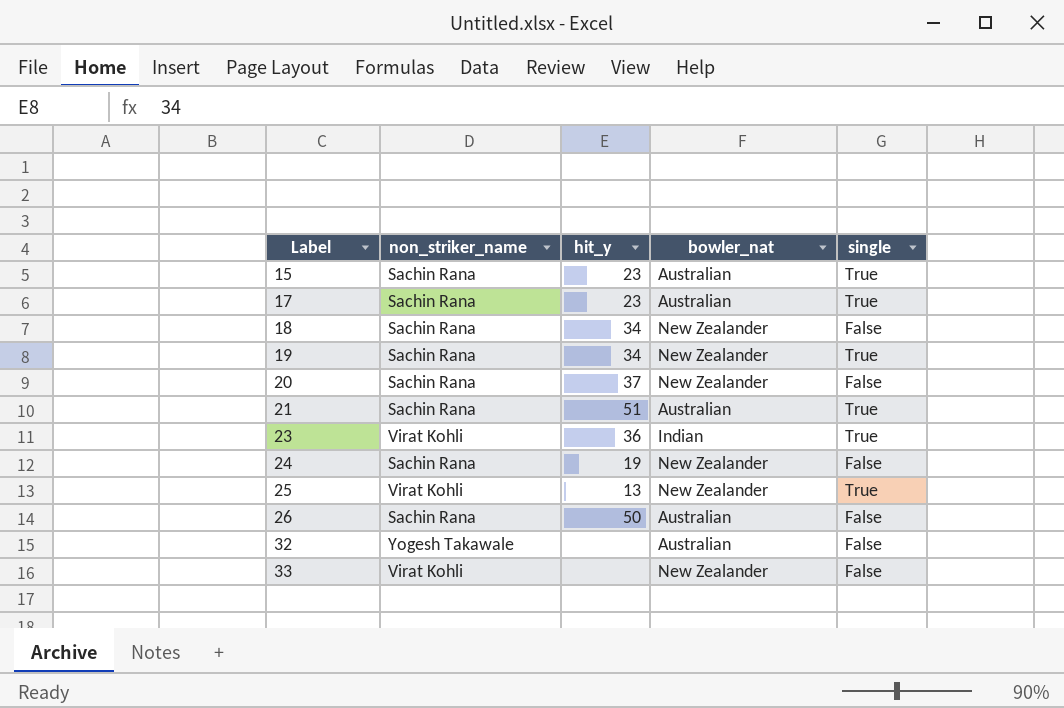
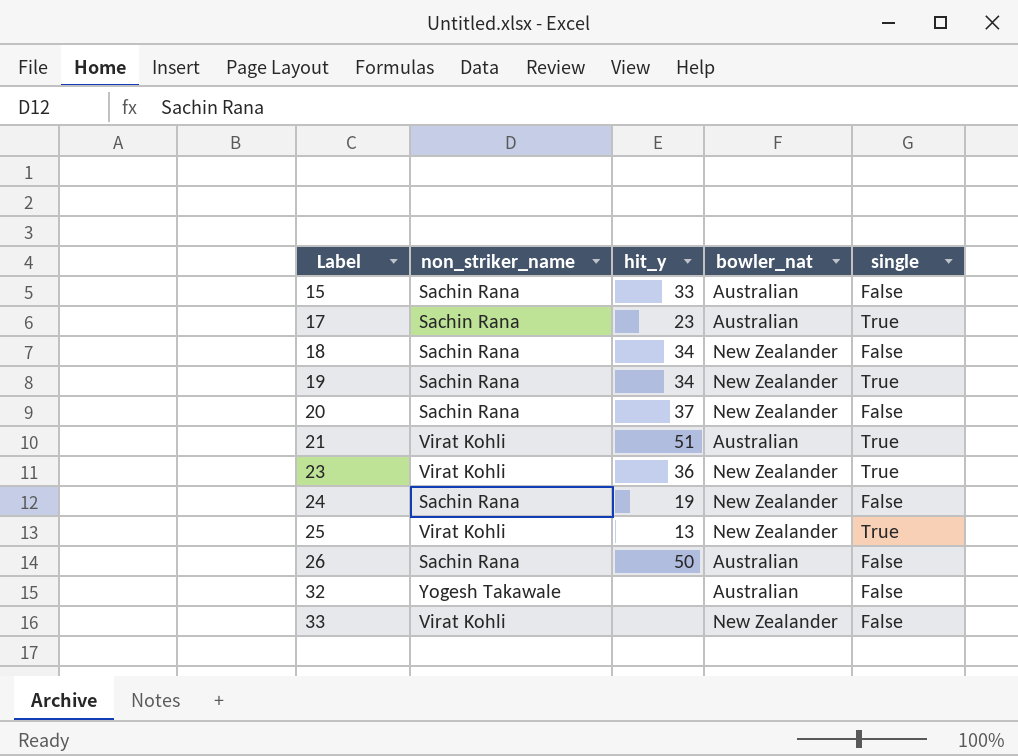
15 | hit_y: 23 -> 33
15 | single: True -> False
21 | non_striker_name: Sachin Rana -> Virat Kohli
23 | bowler_nat: Indian -> New Zealander

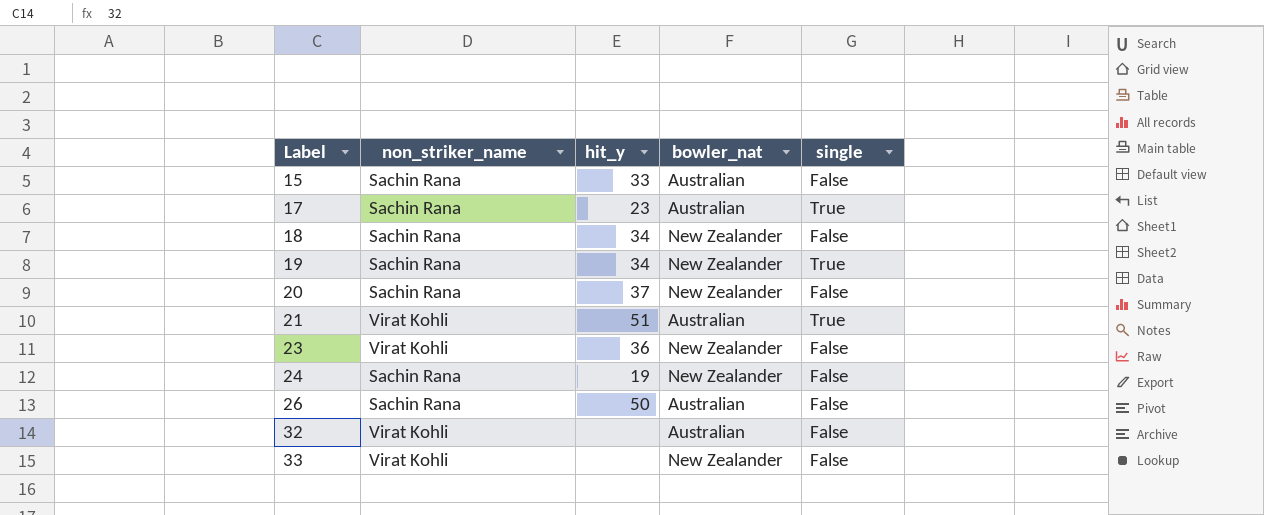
row 25: Virat Kohli | 13 | New Zealander | True -> none
23 | single: True -> False
32 | non_striker_name: Yogesh Takawale -> Virat Kohli

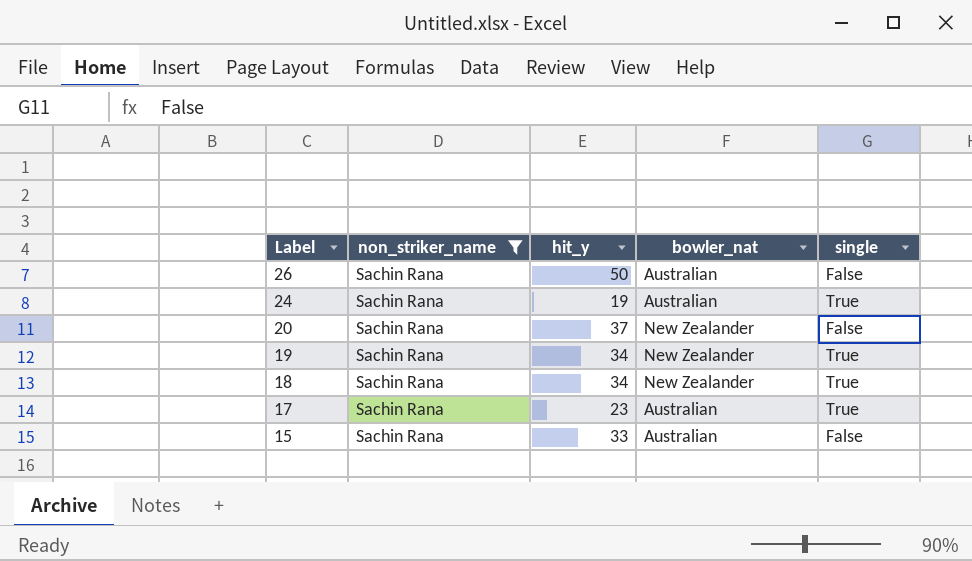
filter: none -> non_striker_name = Sachin Rana
row order: Label ascending -> Label descending
24 | bowler_nat: New Zealander -> Australian
24 | single: False -> True
18 | single: False -> True

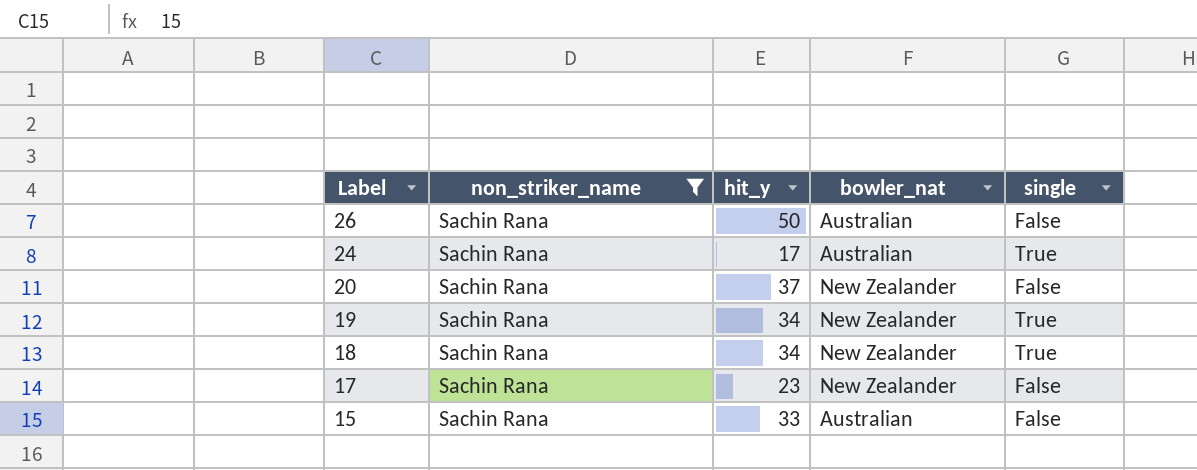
24 | hit_y: 19 -> 17
17 | bowler_nat: Australian -> New Zealander
17 | single: True -> False

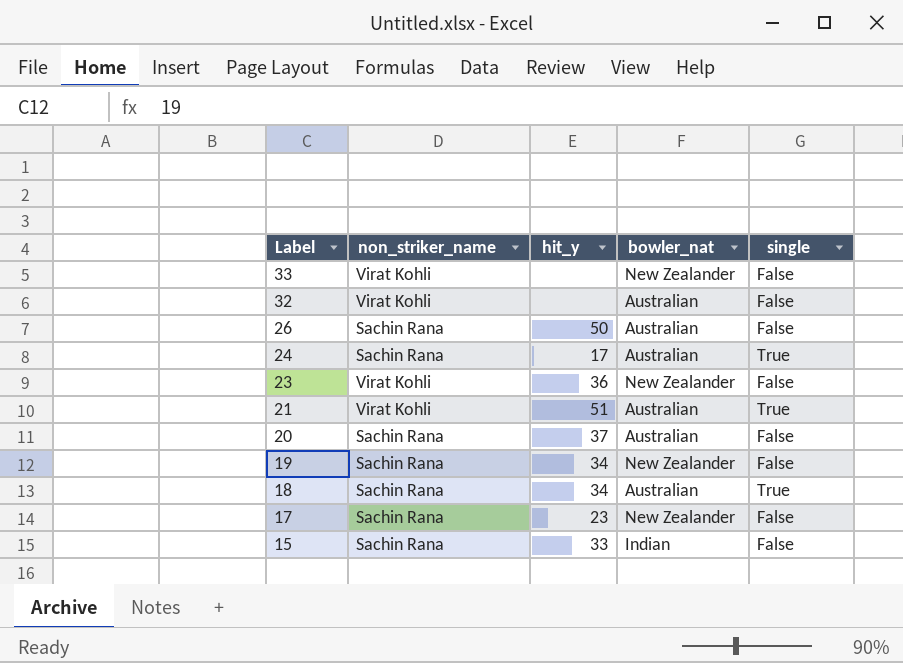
filter: non_striker_name = Sachin Rana -> none
20 | bowler_nat: New Zealander -> Australian
19 | single: True -> False
18 | bowler_nat: New Zealander -> Australian
15 | bowler_nat: Australian -> Indian

